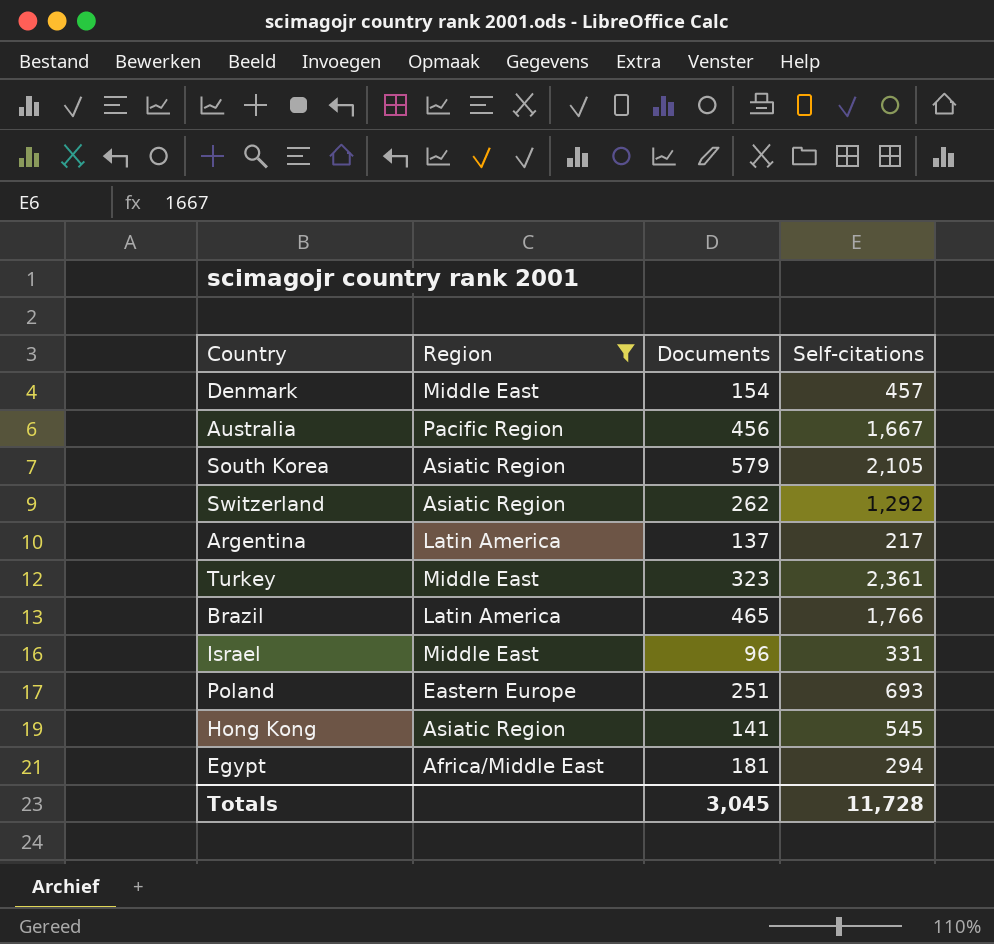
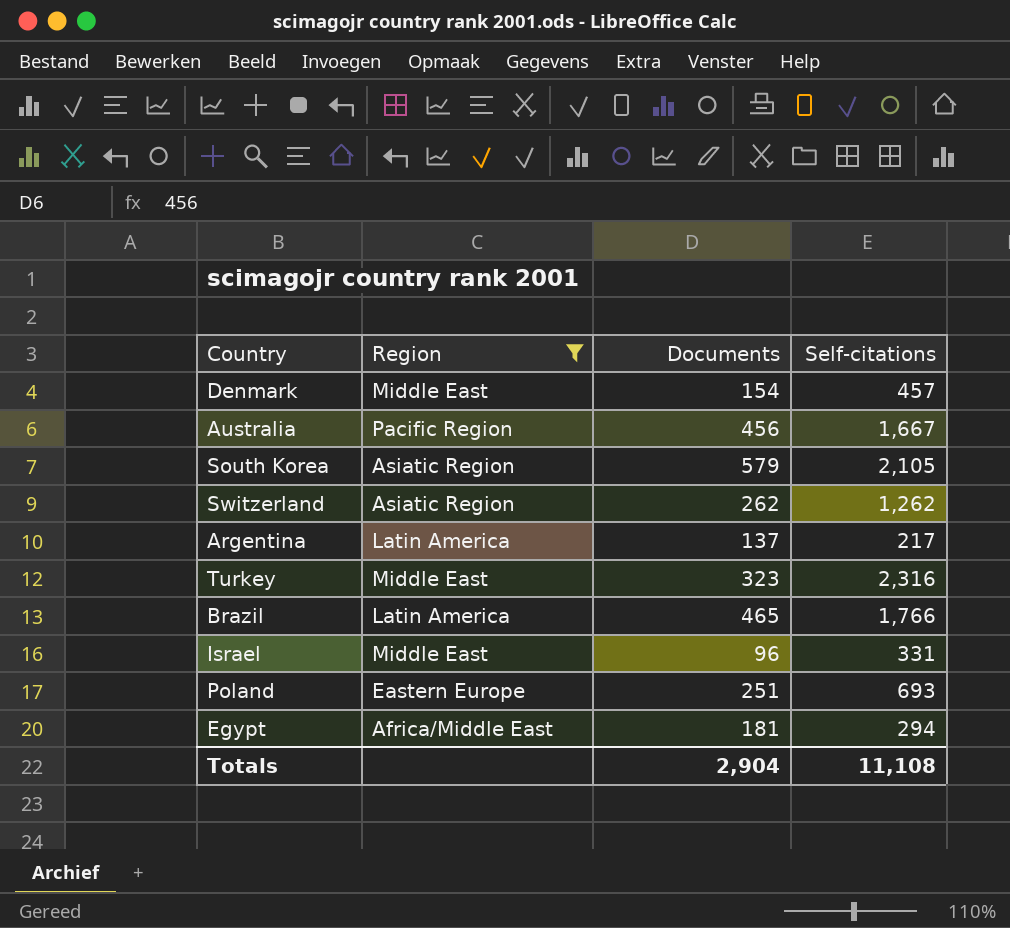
row Hong Kong: Asiatic Region | 141 | 545 -> none
Switzerland | Self-citations: 1,292 -> 1,262
Turkey | Self-citations: 2,361 -> 2,316
Totals | Documents: 3,045 -> 2,904
Totals | Self-citations: 11,728 -> 11,108

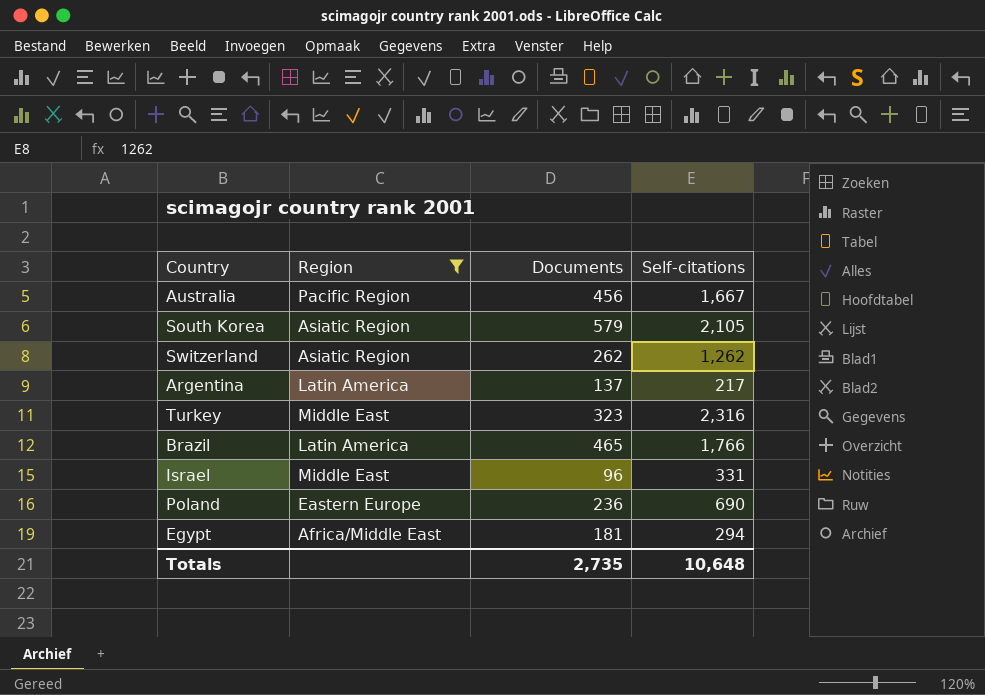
row Denmark: Middle East | 154 | 457 -> none
Poland | Documents: 251 -> 236
Poland | Self-citations: 693 -> 690
Totals | Documents: 2,904 -> 2,735
Totals | Self-citations: 11,108 -> 10,648

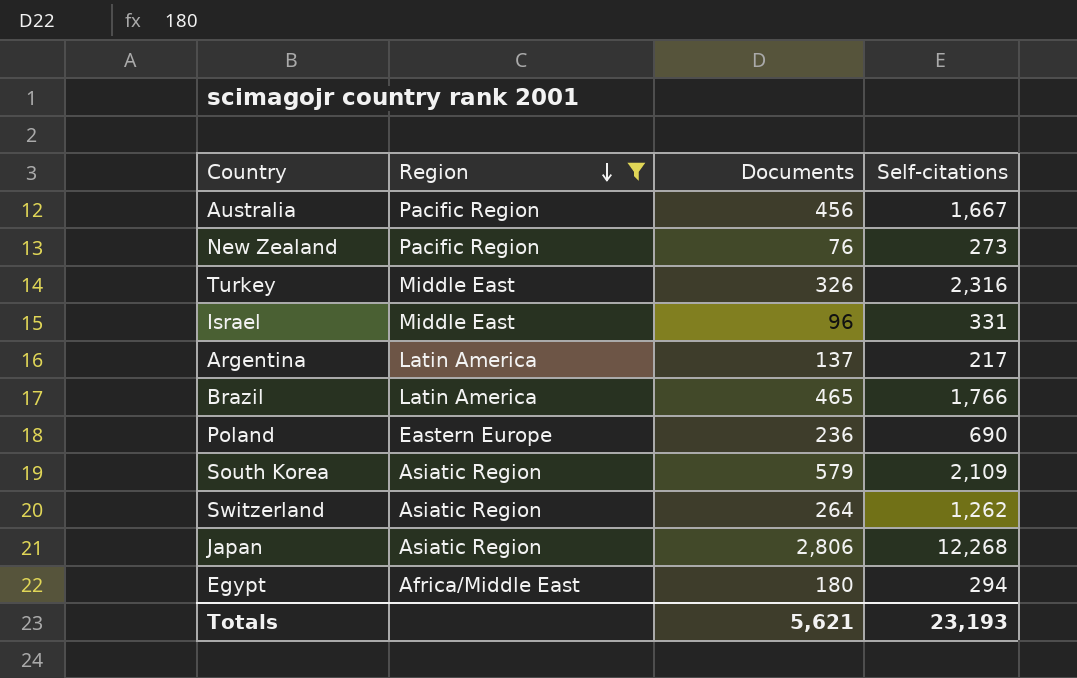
row order: none -> Region descending
row New Zealand: none -> Pacific Region | 76 | 273
Turkey | Documents: 323 -> 326
South Korea | Self-citations: 2,105 -> 2,109
Switzerland | Documents: 262 -> 264
row Japan: none -> Asiatic Region | 2,806 | 12,268
Egypt | Documents: 181 -> 180
Totals | Documents: 2,735 -> 5,621
Totals | Self-citations: 10,648 -> 23,193

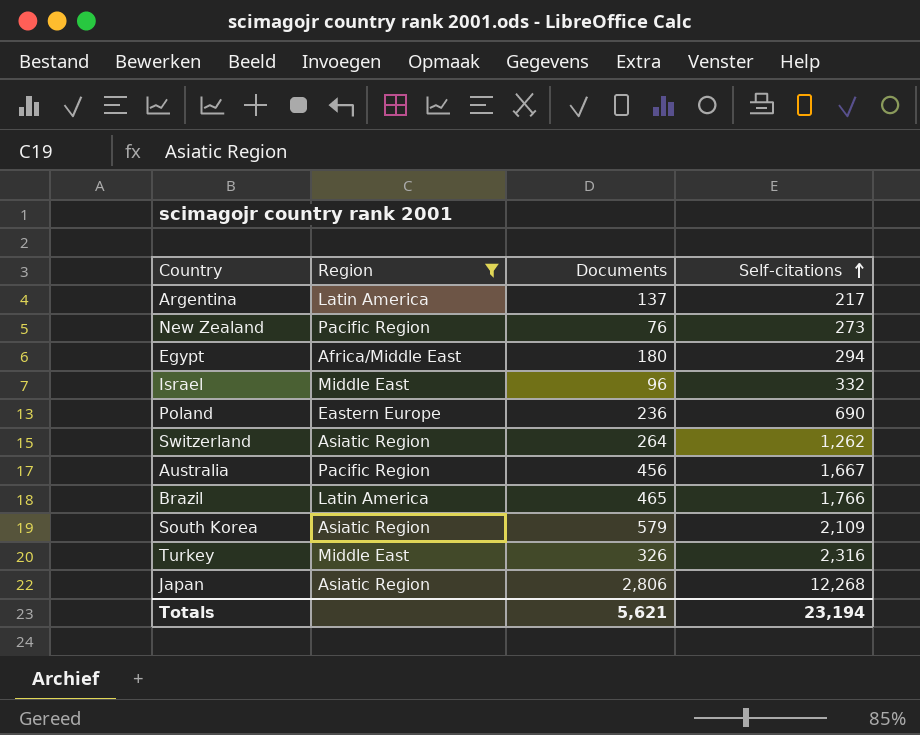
row order: Region descending -> Self-citations ascending
Israel | Self-citations: 331 -> 332
Totals | Self-citations: 23,193 -> 23,194

